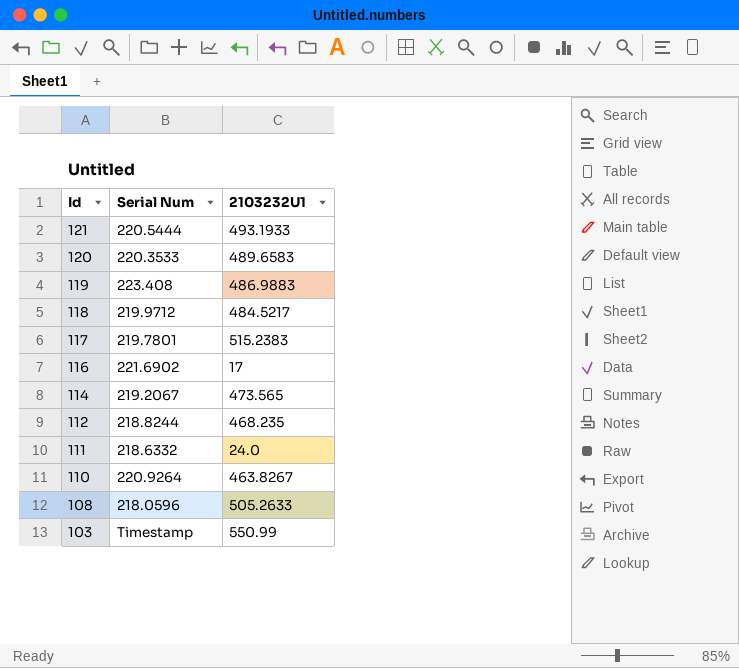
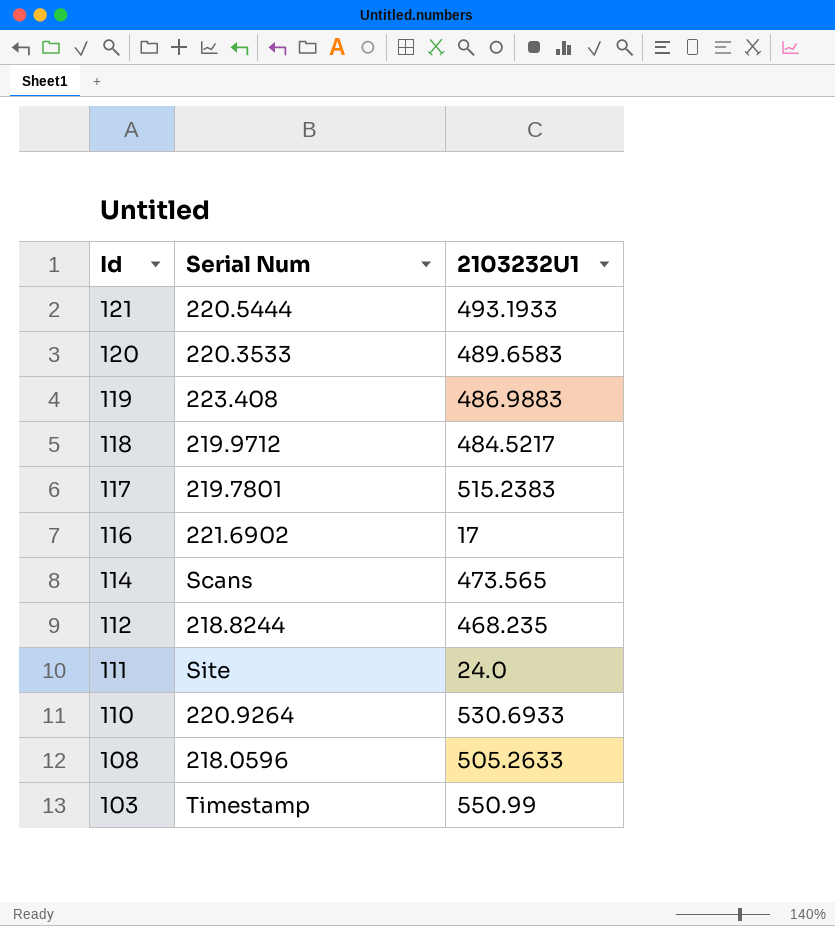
114 | Serial Num: 219.2067 -> Scans
111 | Serial Num: 218.6332 -> Site
110 | 2103232U1: 463.8267 -> 530.6933

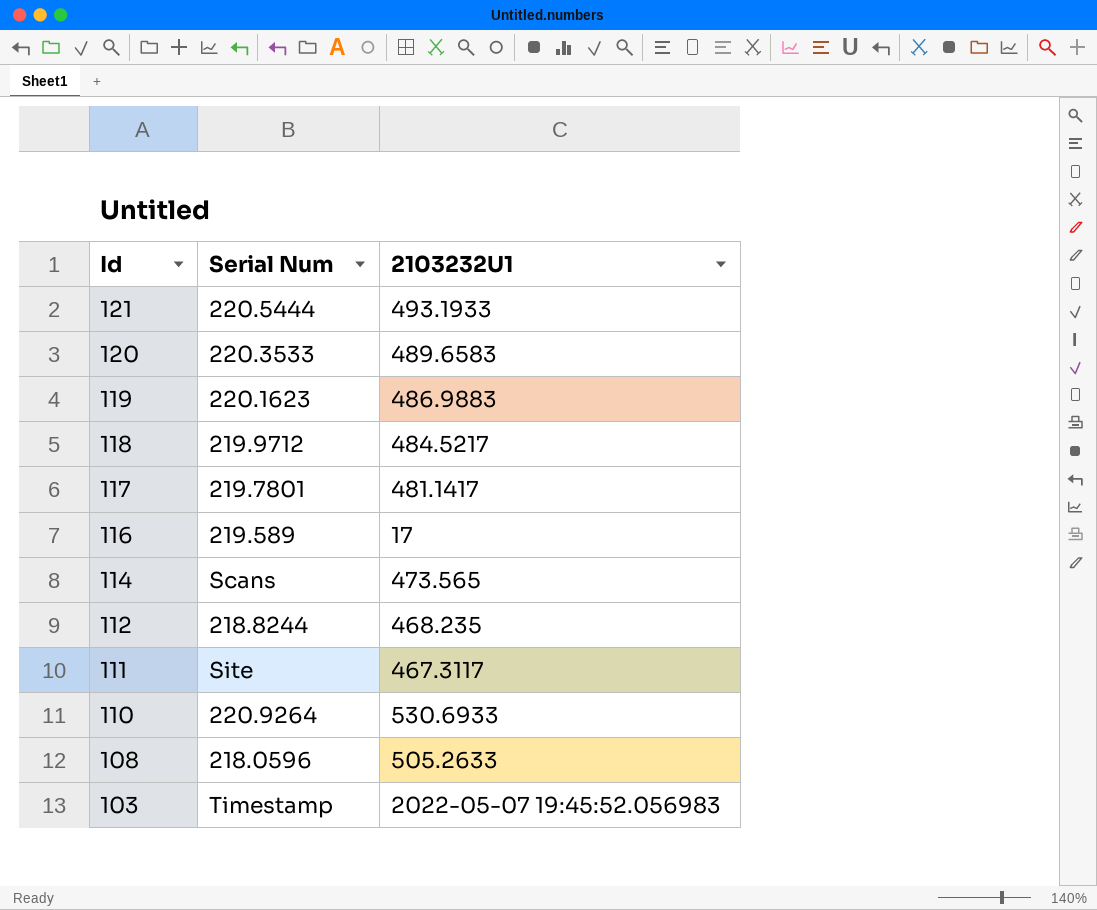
119 | Serial Num: 223.408 -> 220.1623
117 | 2103232U1: 515.2383 -> 481.1417
116 | Serial Num: 221.6902 -> 219.589
111 | 2103232U1: 24.0 -> 467.3117
103 | 2103232U1: 550.99 -> 2022-05-07 19:45:52.056983

